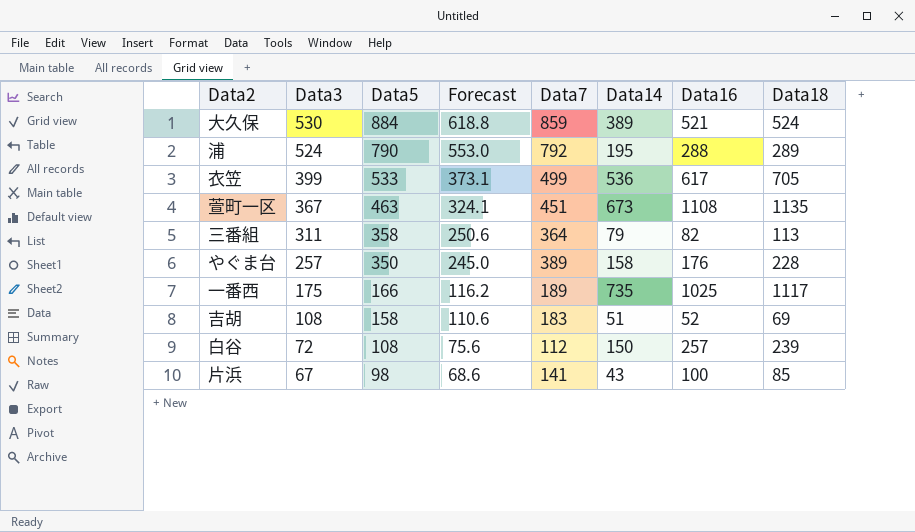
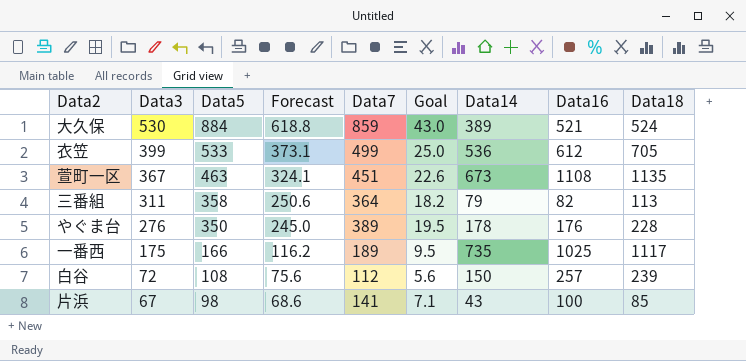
column Goal | formula: none -> [Data7] * 0.05
row 浦: 524 | 790 | 553.0 | 792 | 195 | 288 | 289 -> none
row 吉胡: 108 | 158 | 110.6 | 183 | 51 | 52 | 69 -> none
衣笠 | Data16: 617 -> 612
やぐま台 | Data3: 257 -> 276
やぐま台 | Data14: 158 -> 178

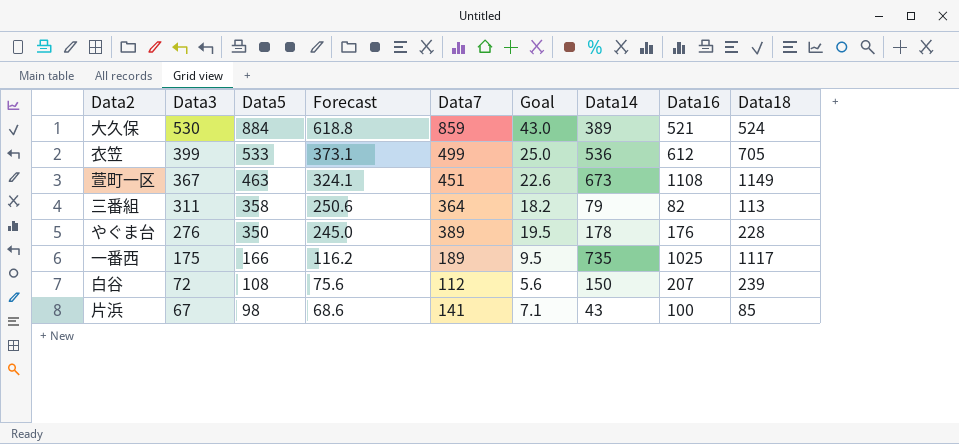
萱町一区 | Data18: 1135 -> 1149
白谷 | Data16: 257 -> 207

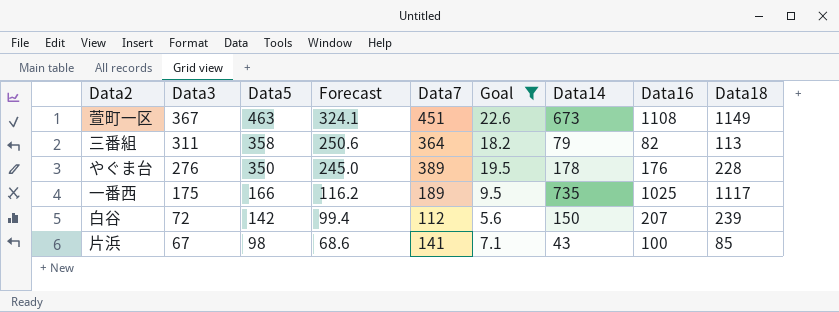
filter: none -> Goal <= 22.6
白谷 | Data5: 108 -> 142
白谷 | Forecast: 75.6 -> 99.4

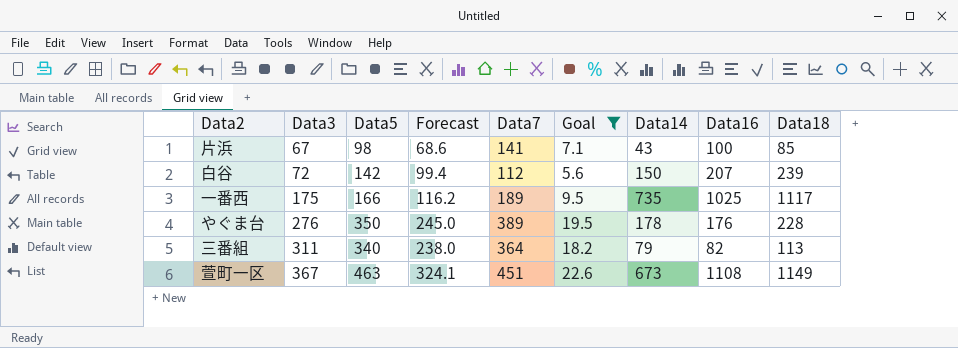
row order: Data3 descending -> Data3 ascending
三番組 | Data5: 358 -> 340
三番組 | Forecast: 250.6 -> 238.0

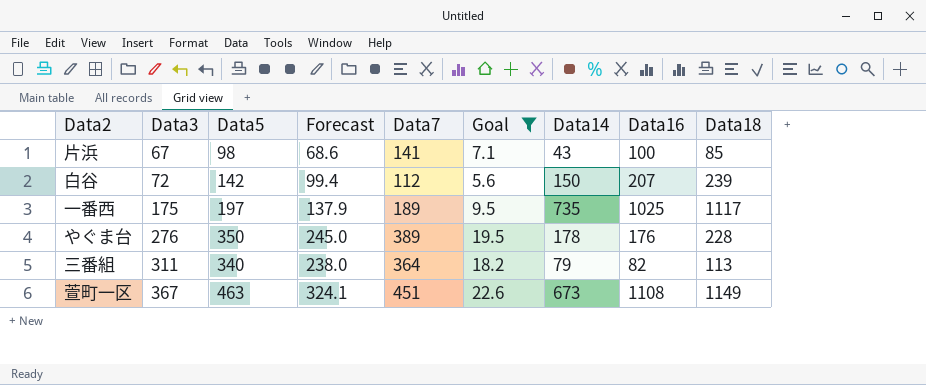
一番西 | Data5: 166 -> 197
一番西 | Forecast: 116.2 -> 137.9

